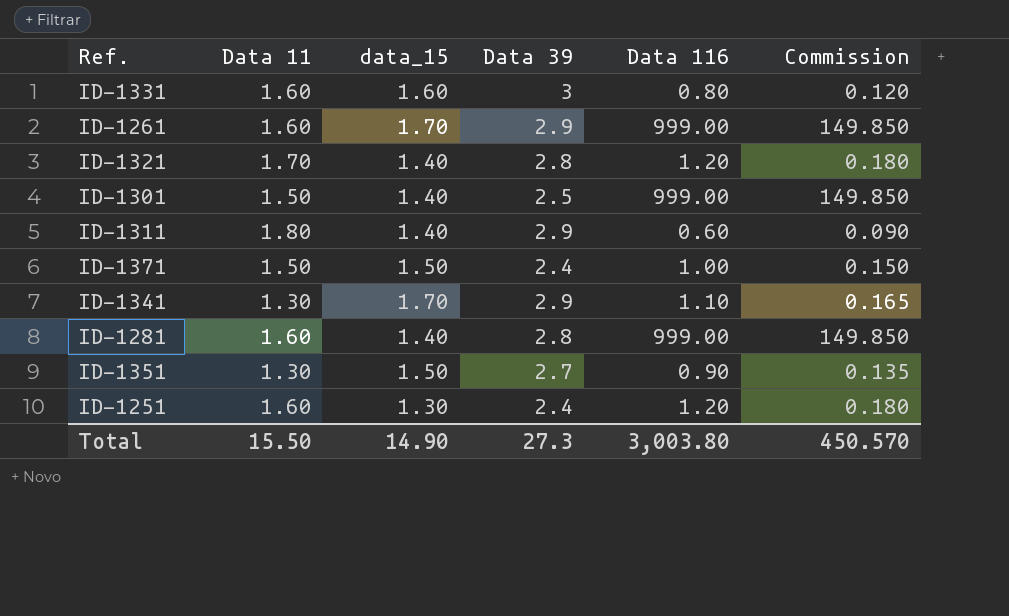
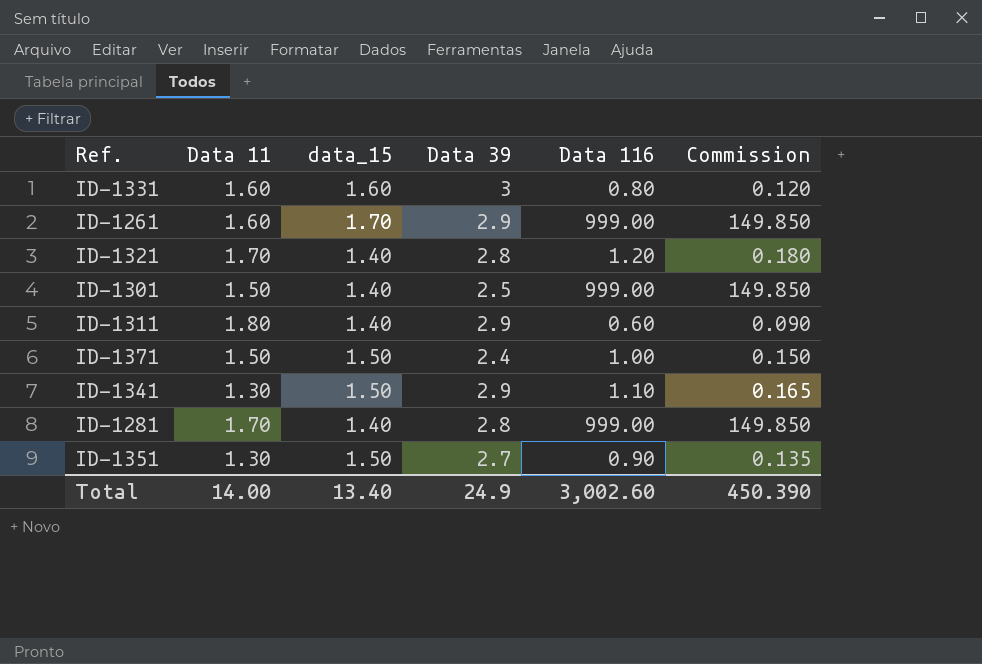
row ID-1251: 1.60 | 1.30 | 2.4 | 1.20 | 0.180 -> none
ID-1341 | data_15: 1.70 -> 1.50
ID-1281 | Data 11: 1.60 -> 1.70
Total | Data 11: 15.50 -> 14.00
Total | data_15: 14.90 -> 13.40
Total | Data 39: 27.3 -> 24.9
Total | Data 116: 3,003.80 -> 3,002.60
Total | Commission: 450.570 -> 450.390

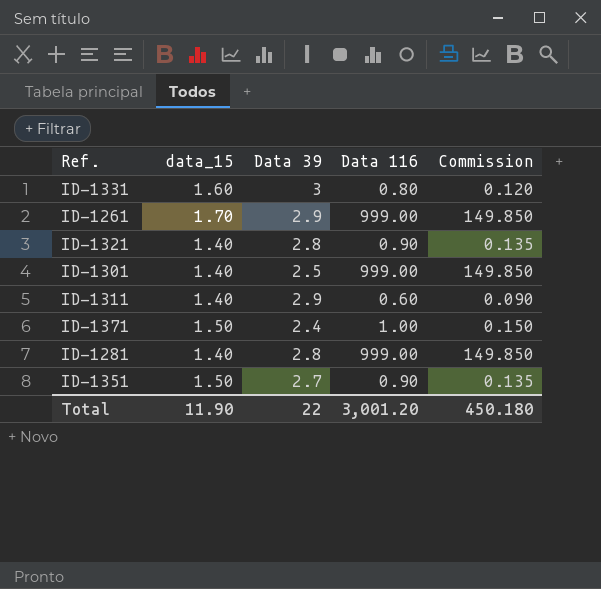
column Data 11 | position: 2 -> none
row ID-1341: 1.30 | 1.50 | 2.9 | 1.10 | 0.165 -> none
ID-1321 | Data 116: 1.20 -> 0.90
ID-1321 | Commission: 0.180 -> 0.135
Total | data_15: 13.40 -> 11.90
Total | Data 39: 24.9 -> 22
Total | Data 116: 3,002.60 -> 3,001.20
Total | Commission: 450.390 -> 450.180

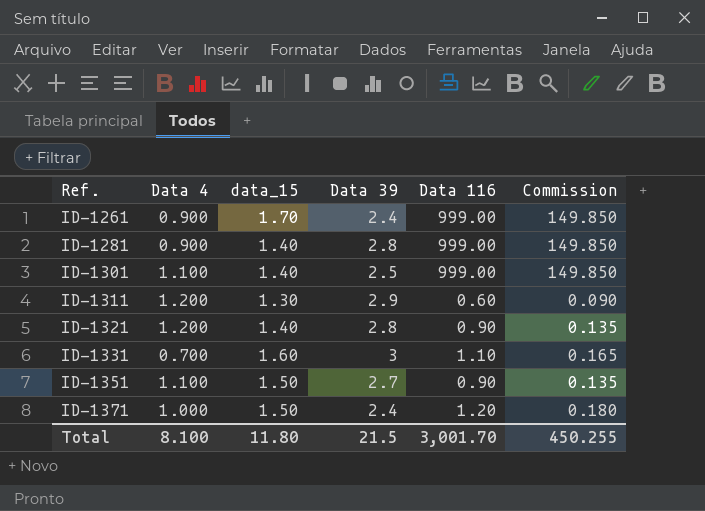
row order: none -> Ref. ascending
column Data 4 | position: none -> 2
ID-1261 | Data 39: 2.9 -> 2.4
ID-1311 | data_15: 1.40 -> 1.30
ID-1331 | Data 116: 0.80 -> 1.10
ID-1331 | Commission: 0.120 -> 0.165
ID-1371 | Data 116: 1.00 -> 1.20
ID-1371 | Commission: 0.150 -> 0.180
Total | data_15: 11.90 -> 11.80
Total | Data 39: 22 -> 21.5
Total | Data 116: 3,001.20 -> 3,001.70
Total | Commission: 450.180 -> 450.255

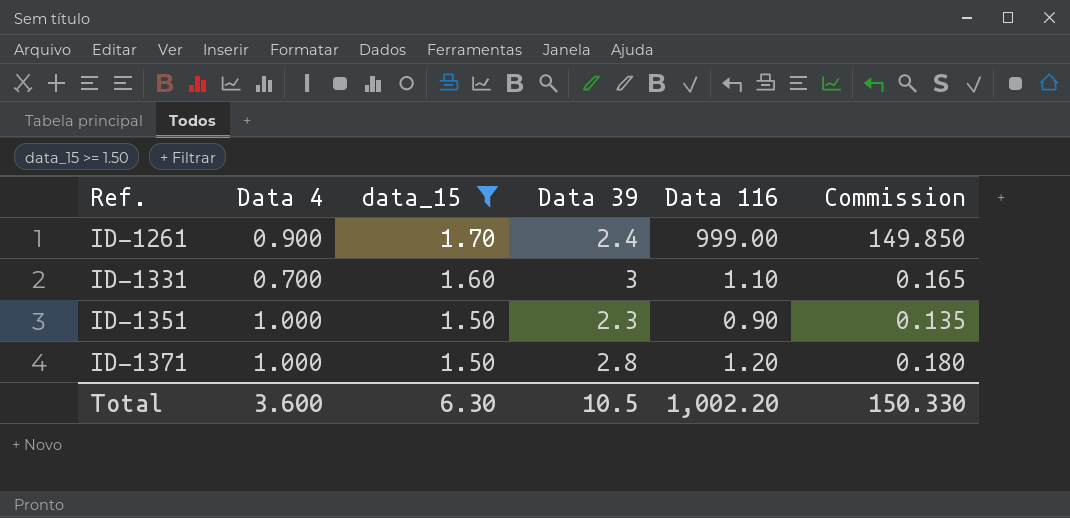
filter: none -> data_15 >= 1.50
ID-1351 | Data 4: 1.100 -> 1.000
ID-1351 | Data 39: 2.7 -> 2.3
ID-1371 | Data 39: 2.4 -> 2.8
Total | Data 4: 8.100 -> 3.600
Total | data_15: 11.80 -> 6.30
Total | Data 39: 21.5 -> 10.5
Total | Data 116: 3,001.70 -> 1,002.20
Total | Commission: 450.255 -> 150.330

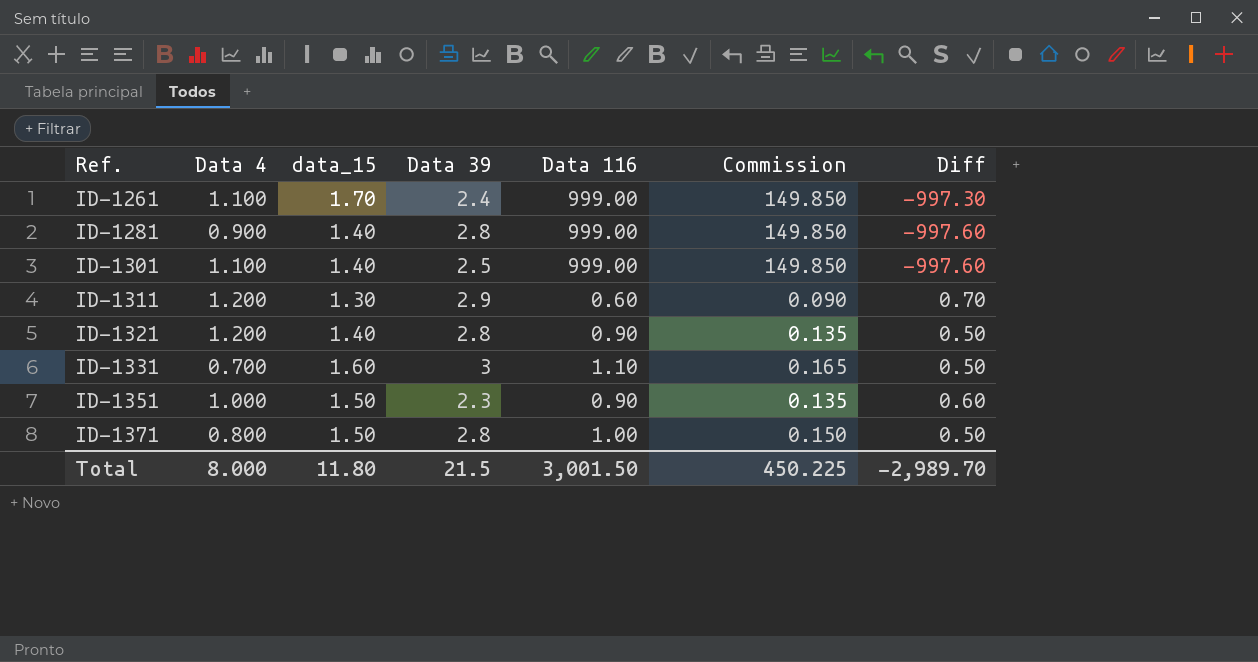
filter: data_15 >= 1.50 -> none
column Diff | formula: none -> [data_15] - [Data 116]
ID-1261 | Data 4: 0.900 -> 1.100
ID-1371 | Data 4: 1.000 -> 0.800
ID-1371 | Data 116: 1.20 -> 1.00
ID-1371 | Commission: 0.180 -> 0.150
Total | Data 4: 3.600 -> 8.000
Total | data_15: 6.30 -> 11.80
Total | Data 39: 10.5 -> 21.5
Total | Data 116: 1,002.20 -> 3,001.50
Total | Commission: 150.330 -> 450.225

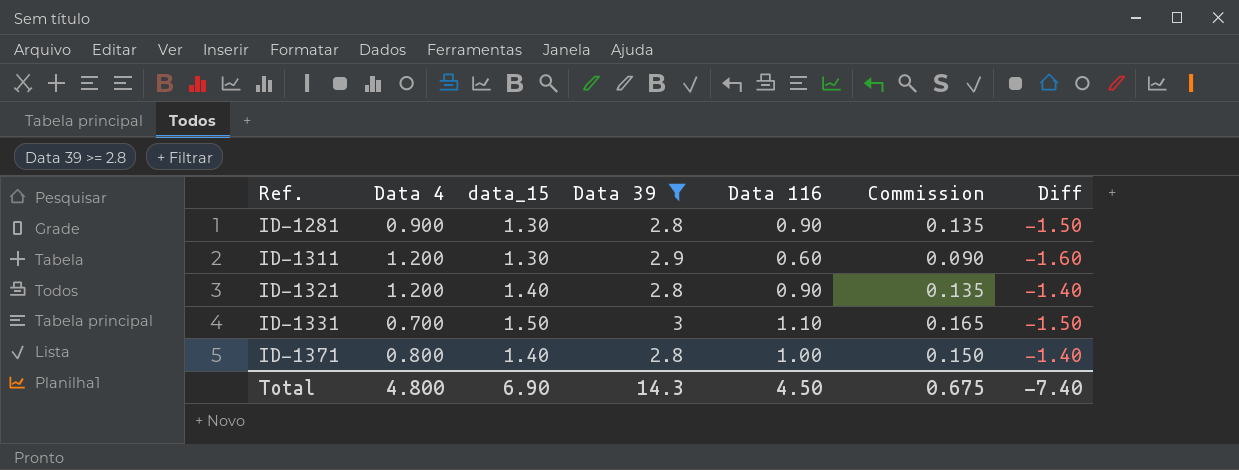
filter: none -> Data 39 >= 2.8
column Diff | formula: [data_15] - [Data 116] -> [data_15] - [Data 39]
ID-1281 | data_15: 1.40 -> 1.30
ID-1281 | Data 116: 999.00 -> 0.90
ID-1281 | Commission: 149.850 -> 0.135
ID-1331 | data_15: 1.60 -> 1.50
ID-1371 | data_15: 1.50 -> 1.40
Total | Data 4: 8.000 -> 4.800
Total | data_15: 11.80 -> 6.90
Total | Data 39: 21.5 -> 14.3
Total | Data 116: 3,001.50 -> 4.50
Total | Commission: 450.225 -> 0.675
Total | Diff: -2,989.70 -> -7.40

